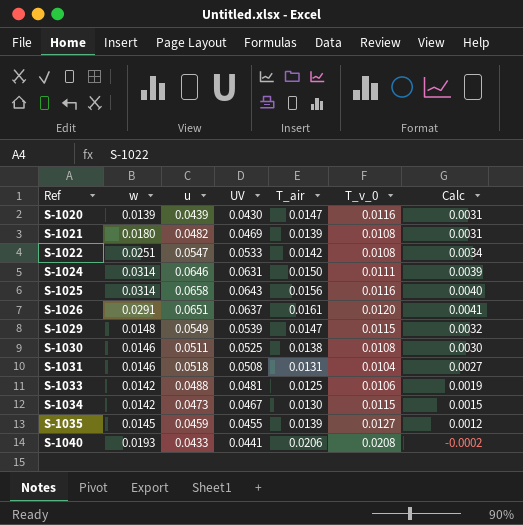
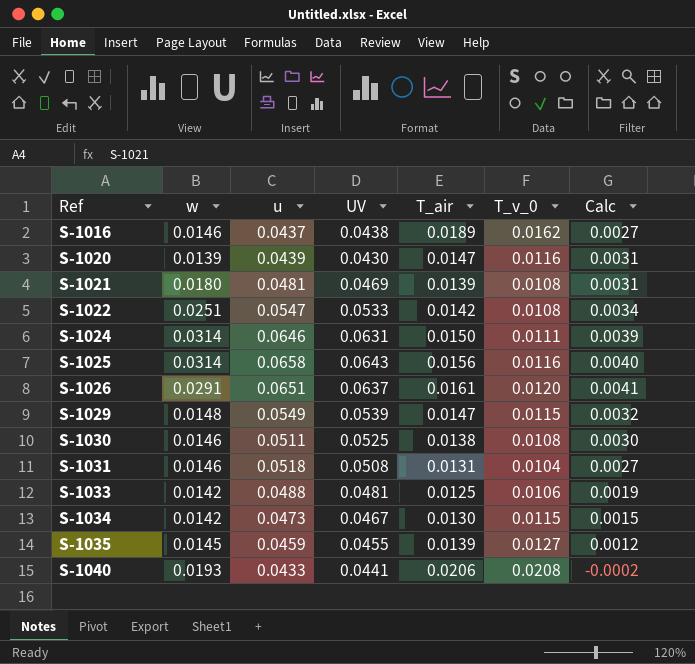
row S-1016: none -> 0.0146 | 0.0437 | 0.0438 | 0.0189 | 0.0162 | 0.0027
S-1021 | u: 0.0482 -> 0.0481

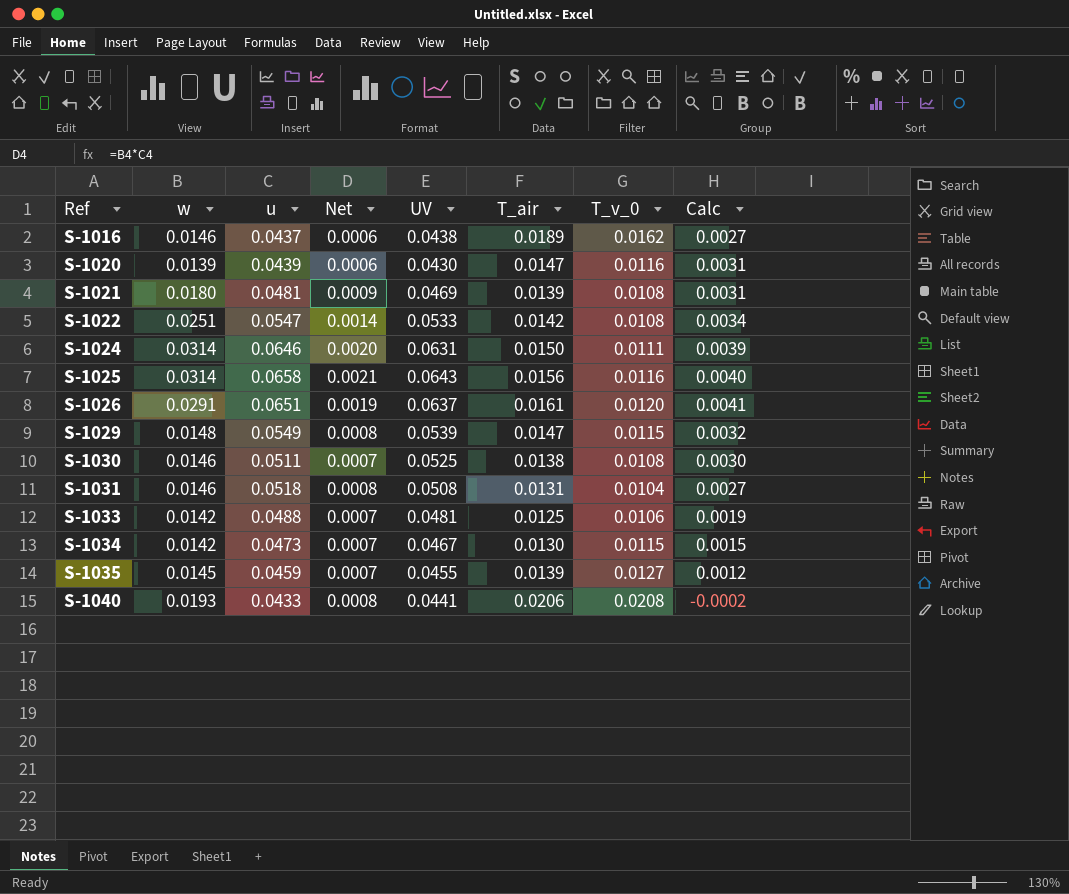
column Net | formula: none -> [w] * [u]

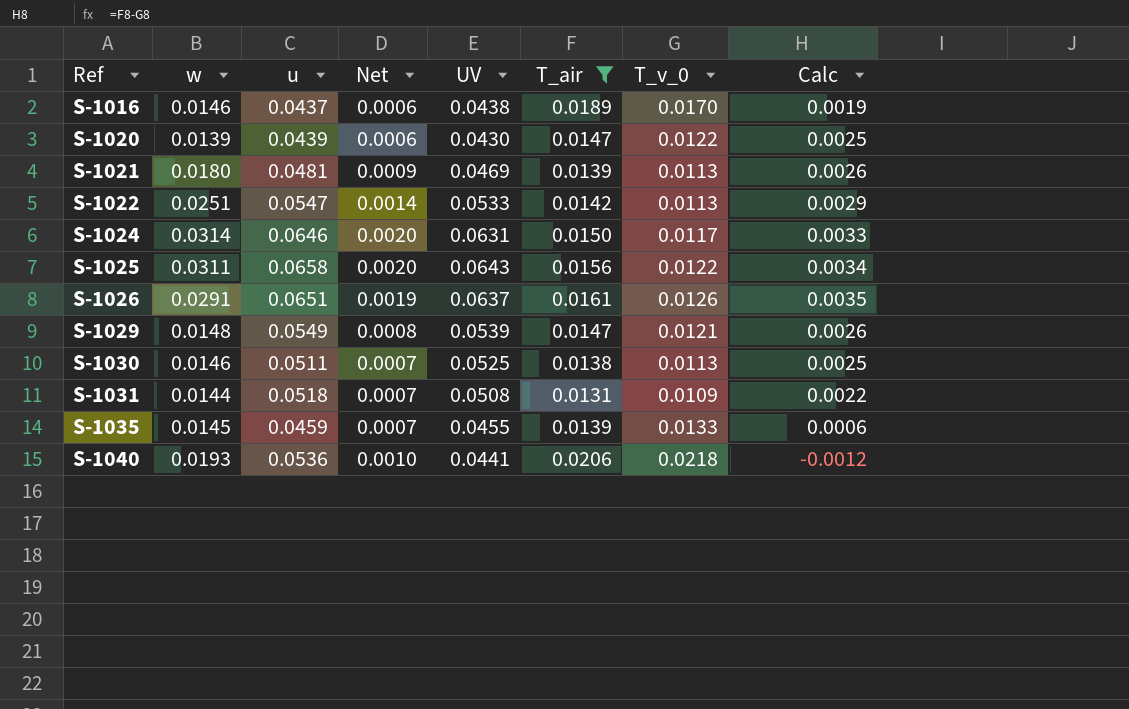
filter: none -> T_air >= 0.0131
S-1016 | T_v_0: 0.0162 -> 0.0170
S-1016 | Calc: 0.0027 -> 0.0019
S-1020 | T_v_0: 0.0116 -> 0.0122
S-1020 | Calc: 0.0031 -> 0.0025
S-1021 | T_v_0: 0.0108 -> 0.0113
S-1021 | Calc: 0.0031 -> 0.0026
S-1022 | T_v_0: 0.0108 -> 0.0113
S-1022 | Calc: 0.0034 -> 0.0029
S-1024 | T_v_0: 0.0111 -> 0.0117
S-1024 | Calc: 0.0039 -> 0.0033
S-1025 | w: 0.0314 -> 0.0311
S-1025 | Net: 0.0021 -> 0.0020
S-1025 | T_v_0: 0.0116 -> 0.0122
S-1025 | Calc: 0.0040 -> 0.0034
S-1026 | T_v_0: 0.0120 -> 0.0126
S-1026 | Calc: 0.0041 -> 0.0035
S-1029 | T_v_0: 0.0115 -> 0.0121
S-1029 | Calc: 0.0032 -> 0.0026
S-1030 | T_v_0: 0.0108 -> 0.0113
S-1030 | Calc: 0.0030 -> 0.0025
S-1031 | w: 0.0146 -> 0.0144
S-1031 | Net: 0.0008 -> 0.0007
S-1031 | T_v_0: 0.0104 -> 0.0109
S-1031 | Calc: 0.0027 -> 0.0022
S-1035 | T_v_0: 0.0127 -> 0.0133
S-1035 | Calc: 0.0012 -> 0.0006
S-1040 | u: 0.0433 -> 0.0536
S-1040 | Net: 0.0008 -> 0.0010
S-1040 | T_v_0: 0.0208 -> 0.0218
S-1040 | Calc: -0.0002 -> -0.0012

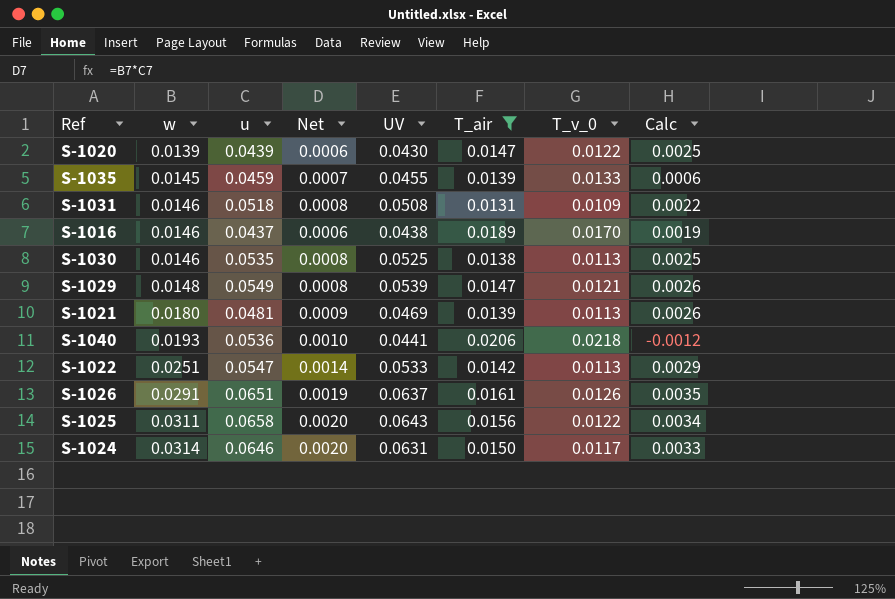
row order: Ref ascending -> w ascending
S-1031 | w: 0.0144 -> 0.0146
S-1031 | Net: 0.0007 -> 0.0008
S-1030 | u: 0.0511 -> 0.0535
S-1030 | Net: 0.0007 -> 0.0008

